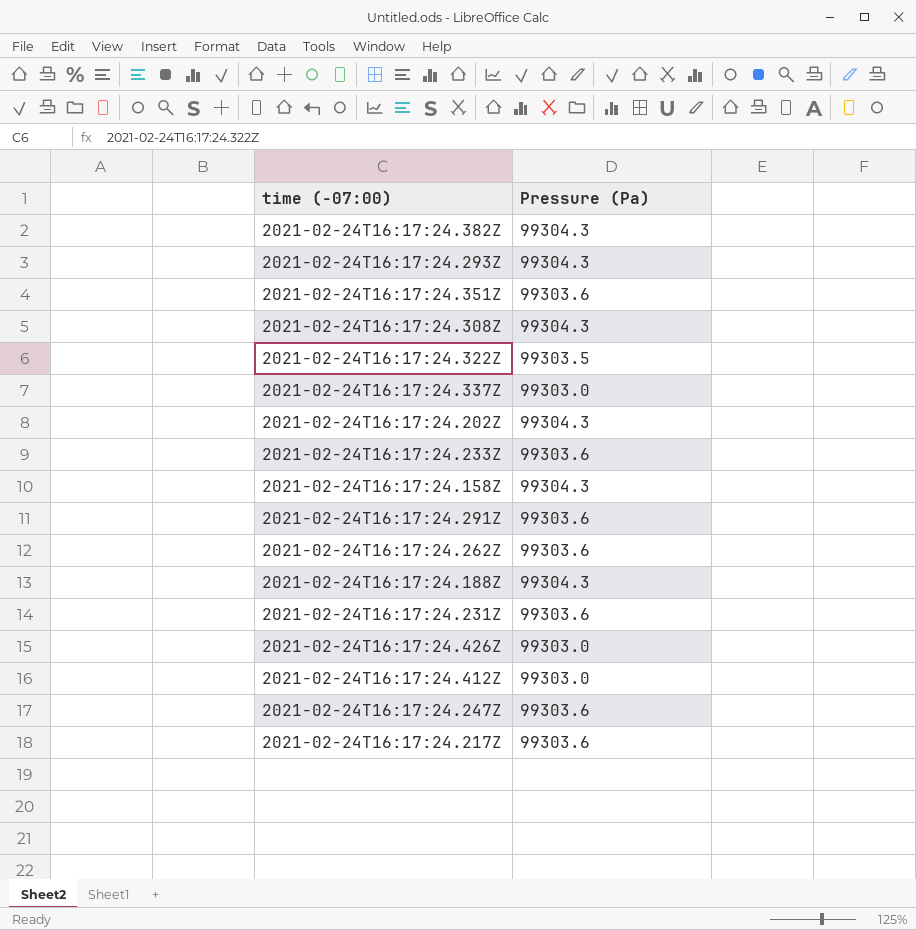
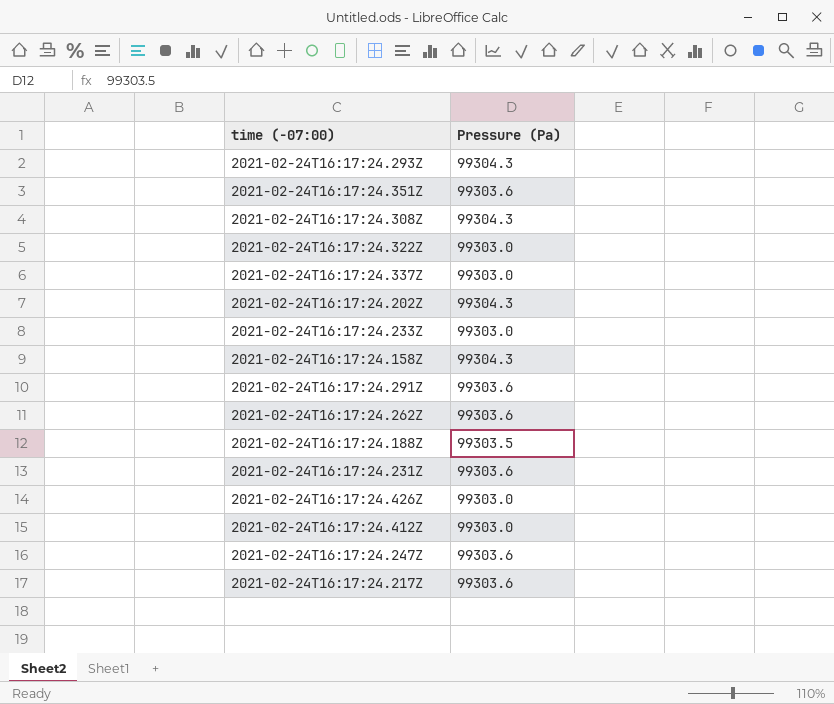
row 2021-02-24T16:17:24.382Z: 99304.3 -> none
2021-02-24T16:17:24.322Z | Pressure (Pa): 99303.5 -> 99303.0
2021-02-24T16:17:24.233Z | Pressure (Pa): 99303.6 -> 99303.0
2021-02-24T16:17:24.188Z | Pressure (Pa): 99304.3 -> 99303.5

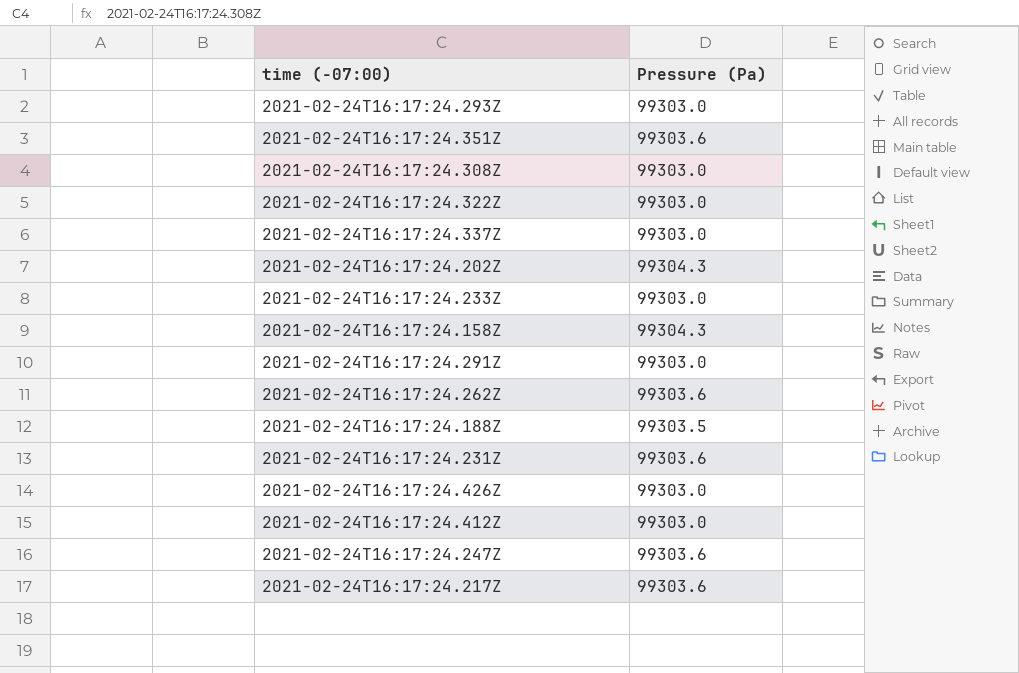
2021-02-24T16:17:24.293Z | Pressure (Pa): 99304.3 -> 99303.0
2021-02-24T16:17:24.308Z | Pressure (Pa): 99304.3 -> 99303.0
2021-02-24T16:17:24.291Z | Pressure (Pa): 99303.6 -> 99303.0

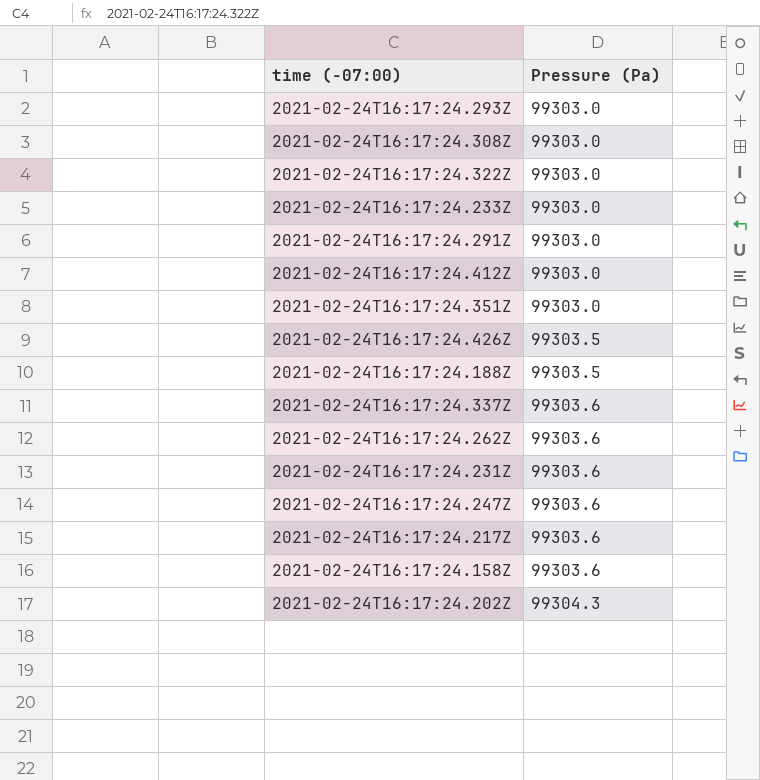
row order: none -> Pressure (Pa) ascending
2021-02-24T16:17:24.351Z | Pressure (Pa): 99303.6 -> 99303.0
2021-02-24T16:17:24.426Z | Pressure (Pa): 99303.0 -> 99303.5
2021-02-24T16:17:24.337Z | Pressure (Pa): 99303.0 -> 99303.6
2021-02-24T16:17:24.158Z | Pressure (Pa): 99304.3 -> 99303.6

